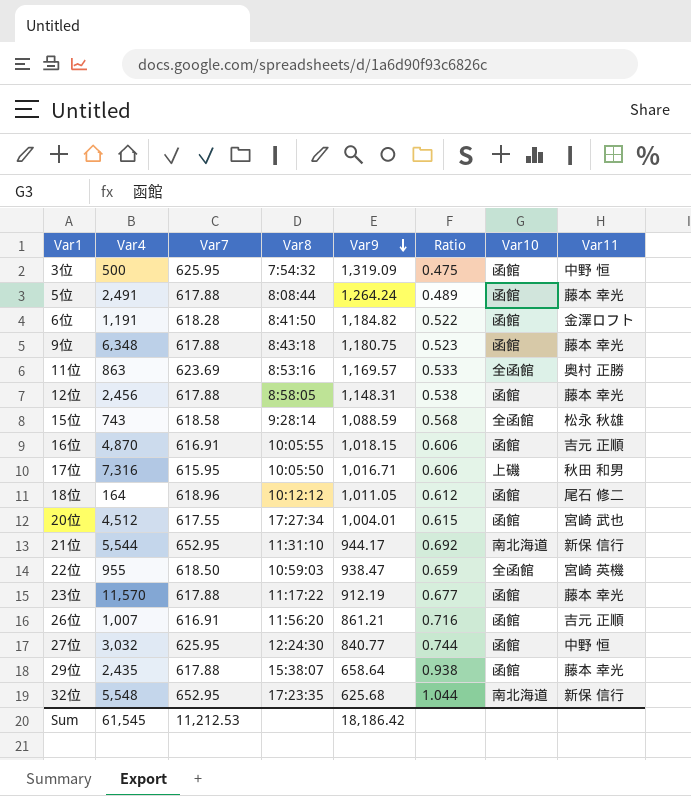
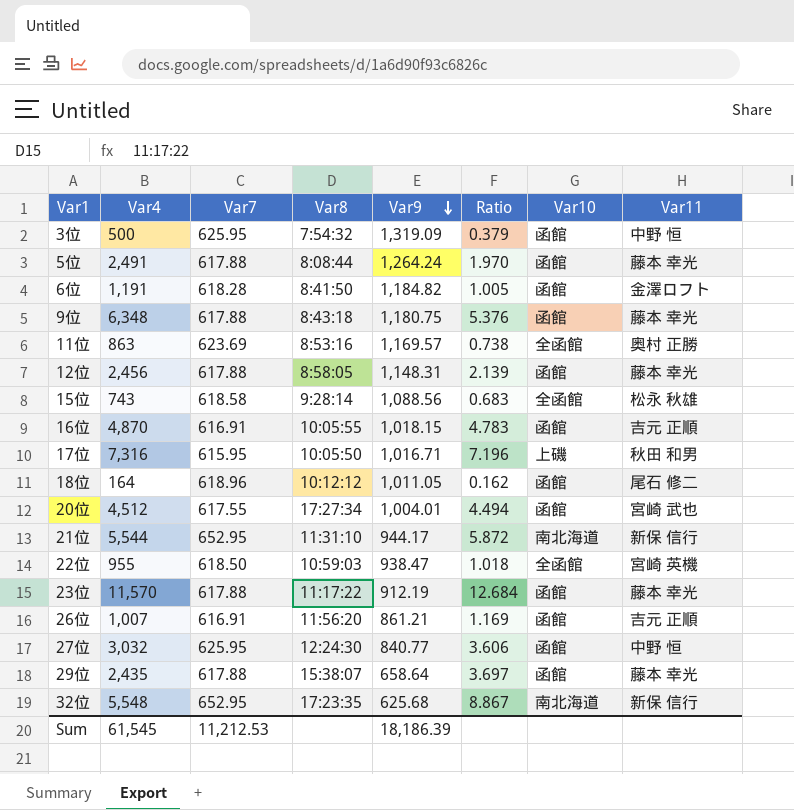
column Ratio | formula: [Var7] / [Var9] -> [Var4] / [Var9]
15位 | Var9: 1,088.59 -> 1,088.56
Sum | Var9: 18,186.42 -> 18,186.39

